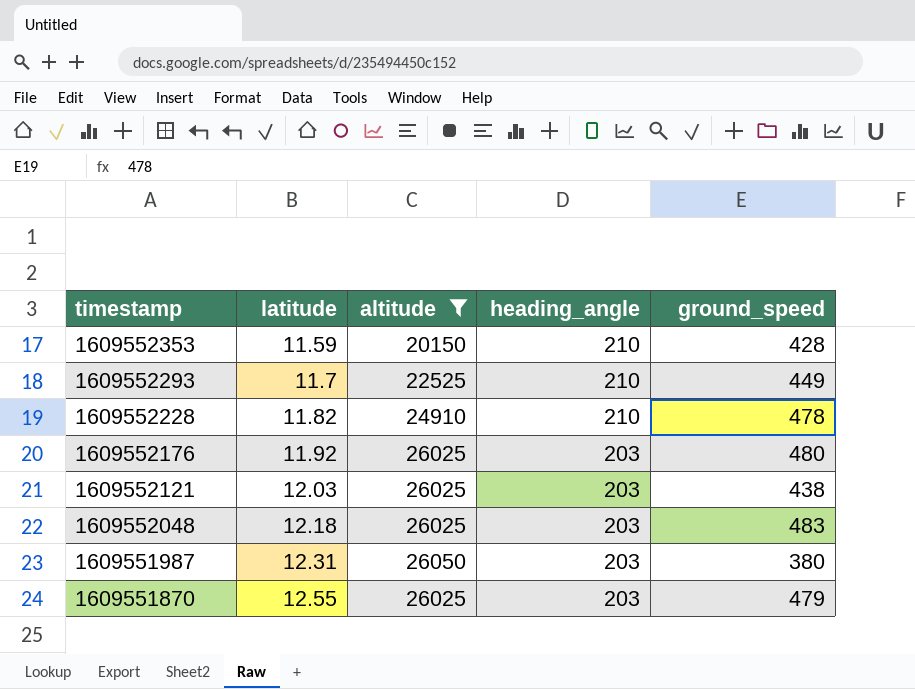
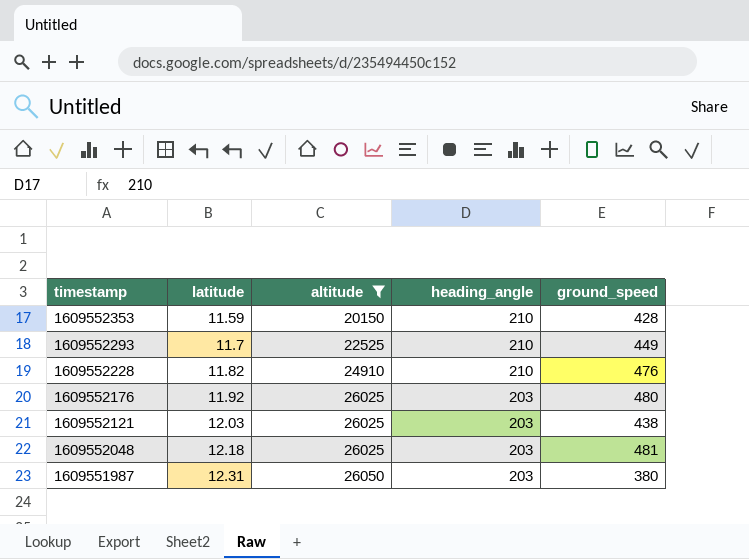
row 1609551870: 12.55 | 26025 | 203 | 479 -> none
1609552228 | ground_speed: 478 -> 476
1609552048 | ground_speed: 483 -> 481

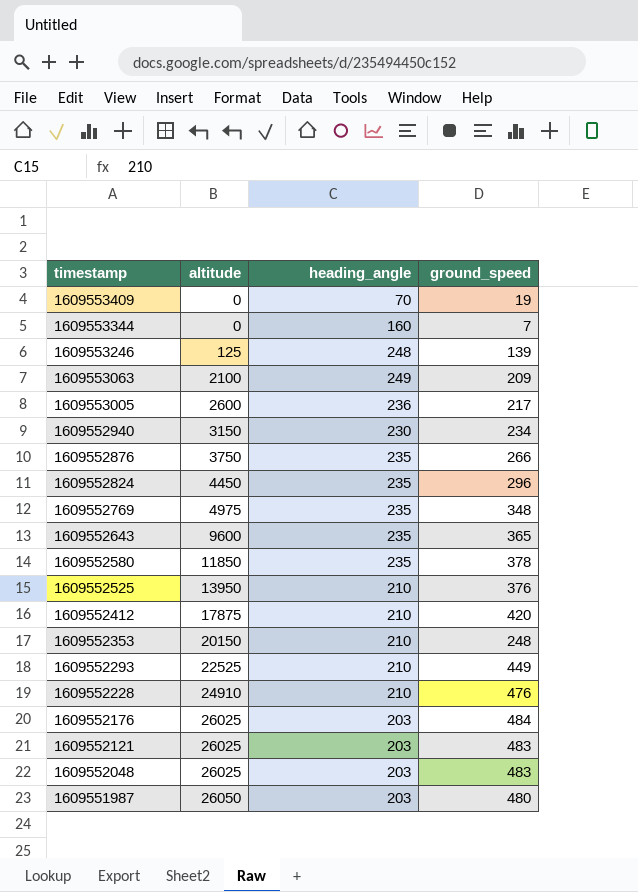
filter: altitude >= 20150 -> none
column latitude | position: 2 -> none
1609552353 | ground_speed: 428 -> 248
1609552176 | ground_speed: 480 -> 484
1609552121 | ground_speed: 438 -> 483
1609552048 | ground_speed: 481 -> 483
1609551987 | ground_speed: 380 -> 480

